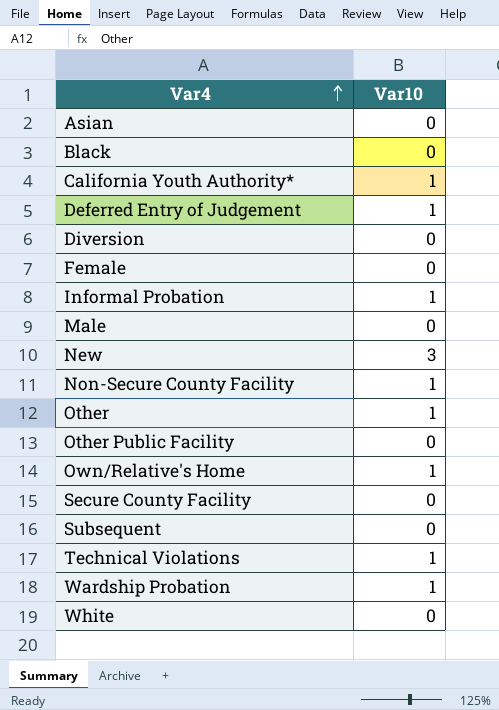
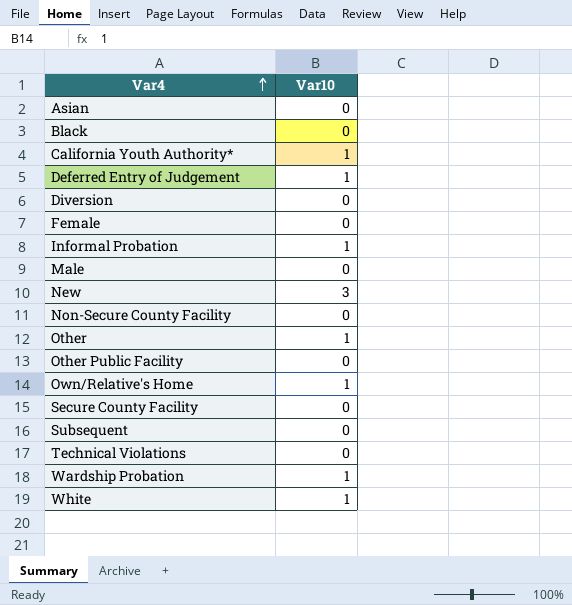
Non-Secure County Facility | Var10: 1 -> 0
Technical Violations | Var10: 1 -> 0
White | Var10: 0 -> 1

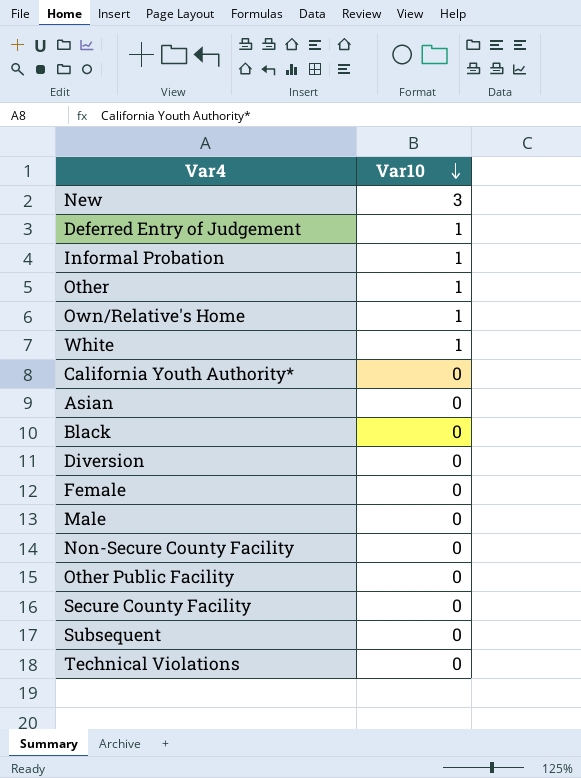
row order: Var4 ascending -> Var10 descending
row Wardship Probation: 1 -> none
California Youth Authority* | Var10: 1 -> 0

